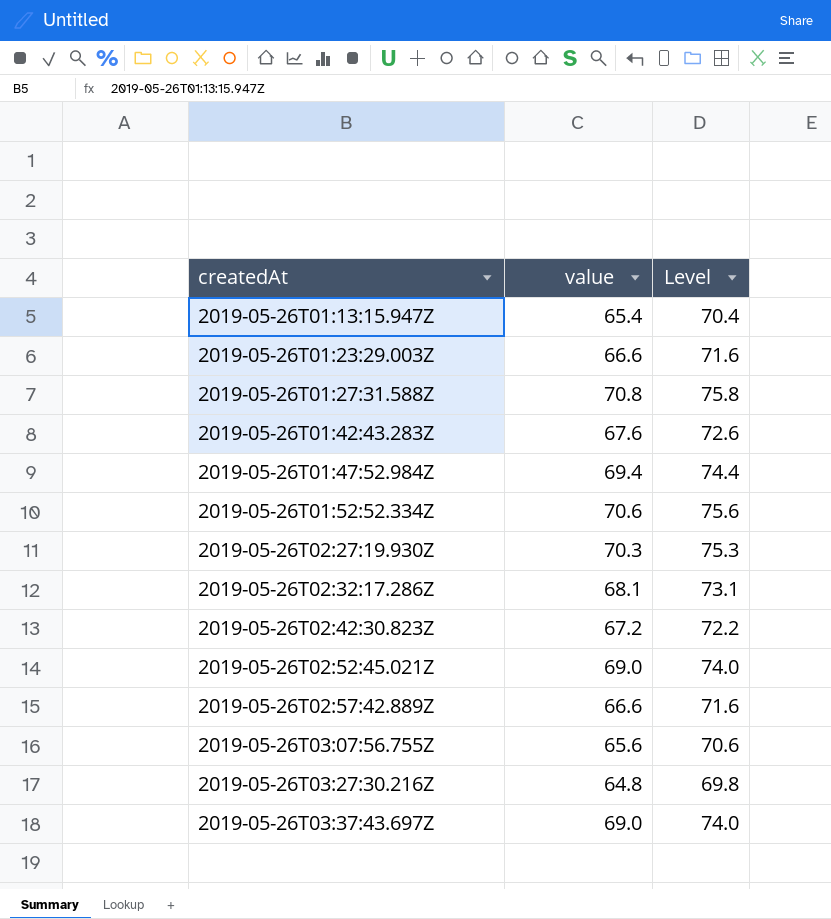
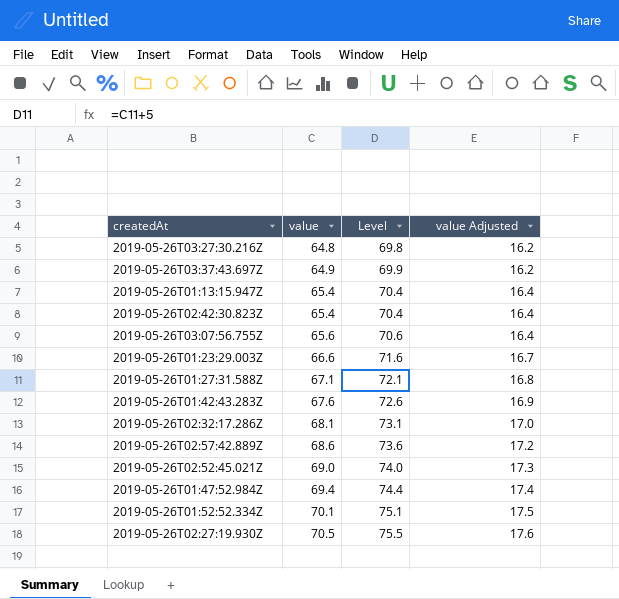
row order: createdAt ascending -> value ascending
column value Adjusted | formula: none -> [value] * 0.25
2019-05-26T03:37:43.697Z | value: 69.0 -> 64.9
2019-05-26T03:37:43.697Z | Level: 74.0 -> 69.9
2019-05-26T02:42:30.823Z | value: 67.2 -> 65.4
2019-05-26T02:42:30.823Z | Level: 72.2 -> 70.4
2019-05-26T01:27:31.588Z | value: 70.8 -> 67.1
2019-05-26T01:27:31.588Z | Level: 75.8 -> 72.1
2019-05-26T02:57:42.889Z | value: 66.6 -> 68.6
2019-05-26T02:57:42.889Z | Level: 71.6 -> 73.6
2019-05-26T01:52:52.334Z | value: 70.6 -> 70.1
2019-05-26T01:52:52.334Z | Level: 75.6 -> 75.1
2019-05-26T02:27:19.930Z | value: 70.3 -> 70.5
2019-05-26T02:27:19.930Z | Level: 75.3 -> 75.5

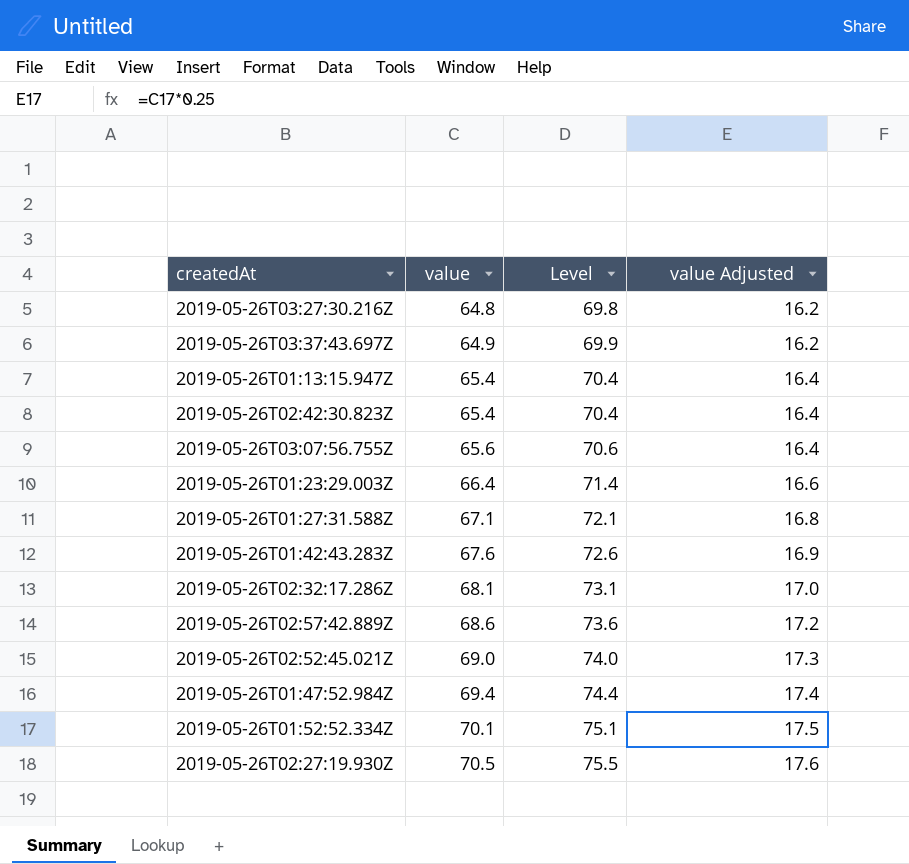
2019-05-26T01:23:29.003Z | value: 66.6 -> 66.4
2019-05-26T01:23:29.003Z | Level: 71.6 -> 71.4
2019-05-26T01:23:29.003Z | value Adjusted: 16.7 -> 16.6

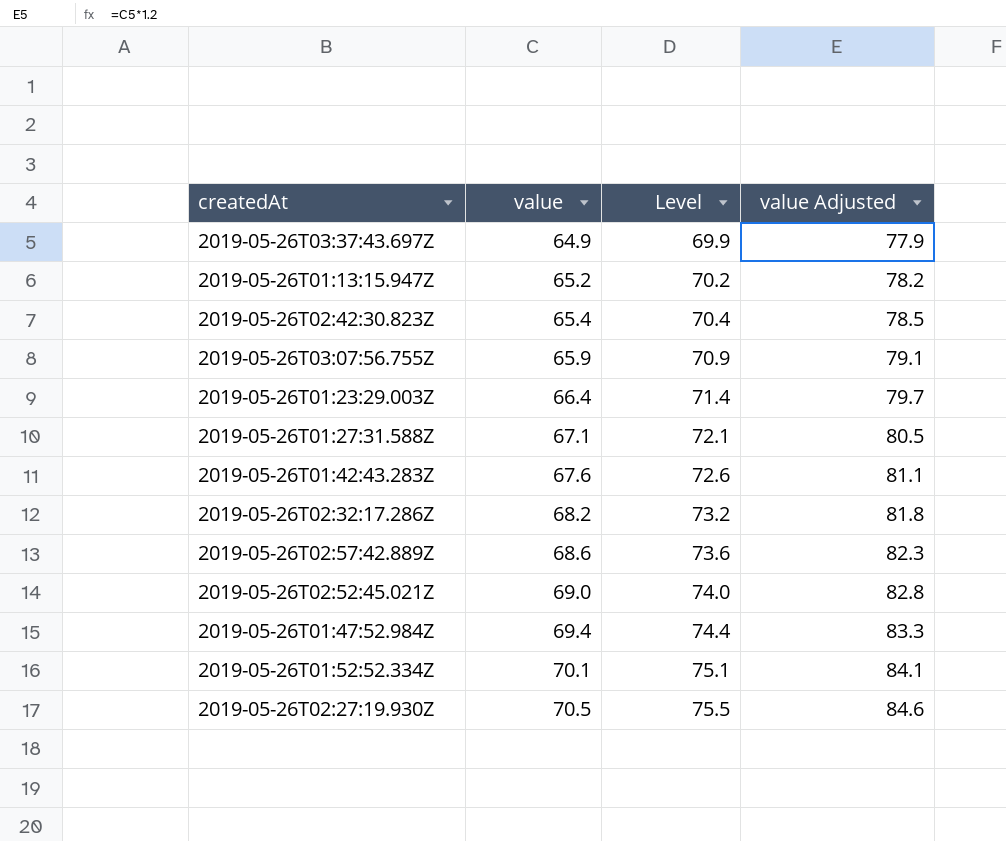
column value Adjusted | formula: [value] * 0.25 -> [value] * 1.2
row 2019-05-26T03:27:30.216Z: 64.8 | 69.8 | 16.2 -> none
2019-05-26T01:13:15.947Z | value: 65.4 -> 65.2
2019-05-26T01:13:15.947Z | Level: 70.4 -> 70.2
2019-05-26T03:07:56.755Z | value: 65.6 -> 65.9
2019-05-26T03:07:56.755Z | Level: 70.6 -> 70.9
2019-05-26T02:32:17.286Z | value: 68.1 -> 68.2
2019-05-26T02:32:17.286Z | Level: 73.1 -> 73.2

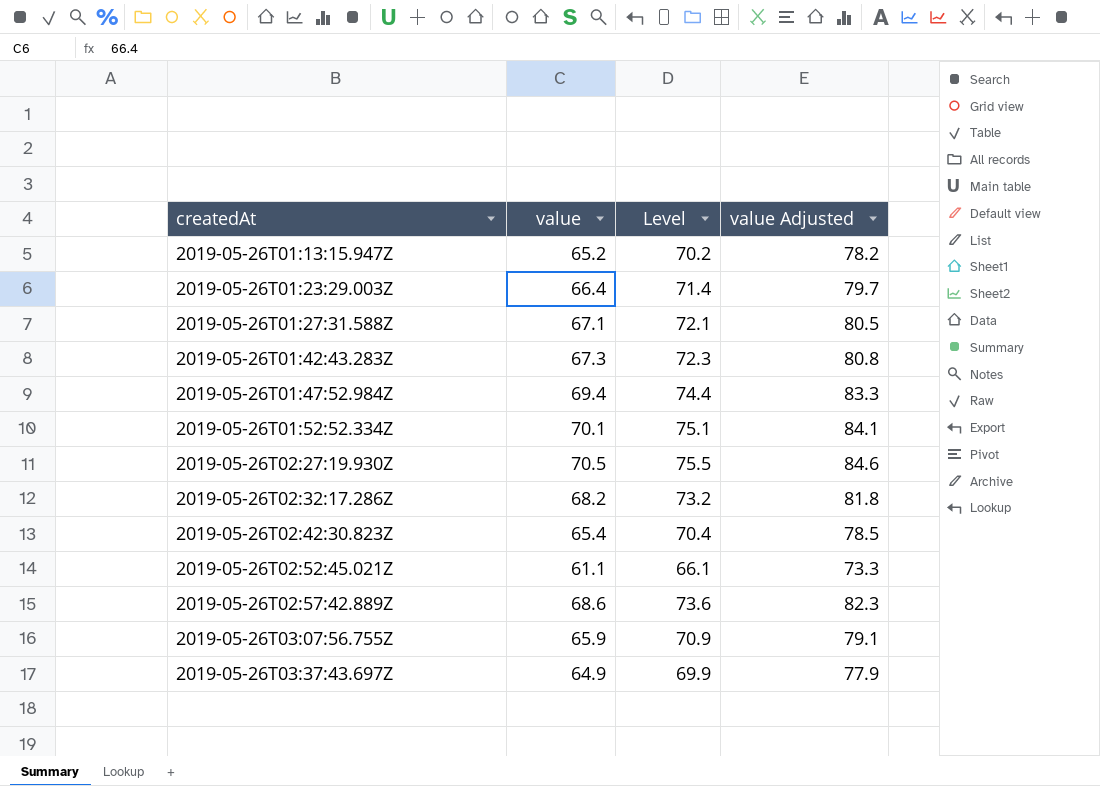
row order: value ascending -> createdAt ascending
2019-05-26T01:42:43.283Z | value: 67.6 -> 67.3
2019-05-26T01:42:43.283Z | Level: 72.6 -> 72.3
2019-05-26T01:42:43.283Z | value Adjusted: 81.1 -> 80.8
2019-05-26T02:52:45.021Z | value: 69.0 -> 61.1
2019-05-26T02:52:45.021Z | Level: 74.0 -> 66.1
2019-05-26T02:52:45.021Z | value Adjusted: 82.8 -> 73.3

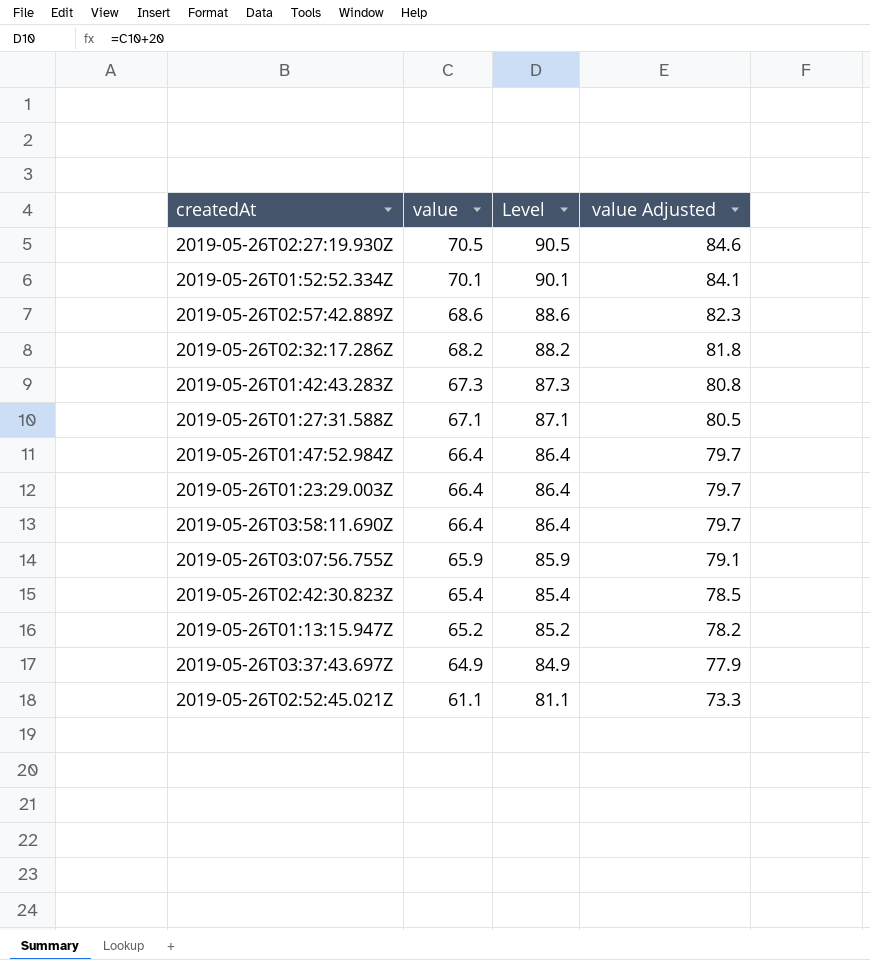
row order: createdAt ascending -> value descending
column Level | formula: [value] + 5 -> [value] + 20
2019-05-26T01:47:52.984Z | value: 69.4 -> 66.4
2019-05-26T01:47:52.984Z | value Adjusted: 83.3 -> 79.7
row 2019-05-26T03:58:11.690Z: none -> 66.4 | 86.4 | 79.7

